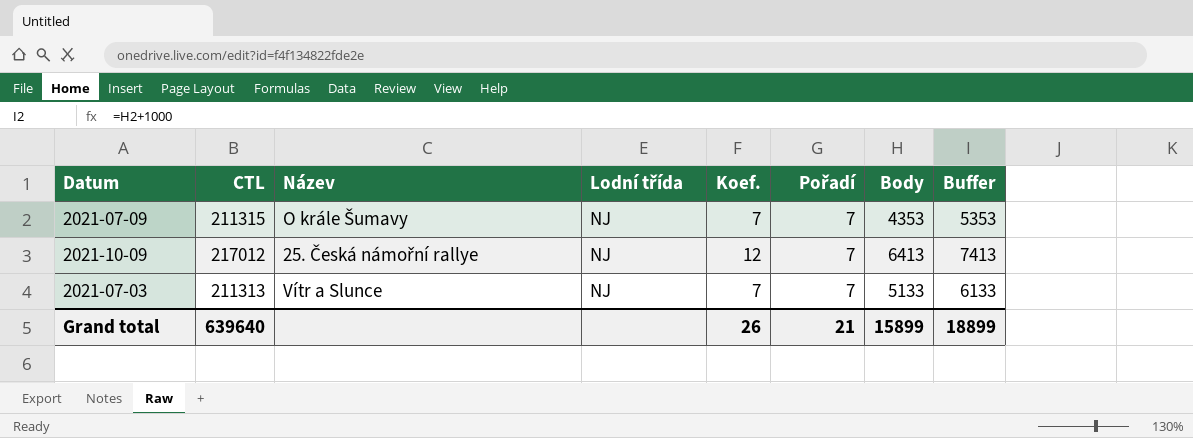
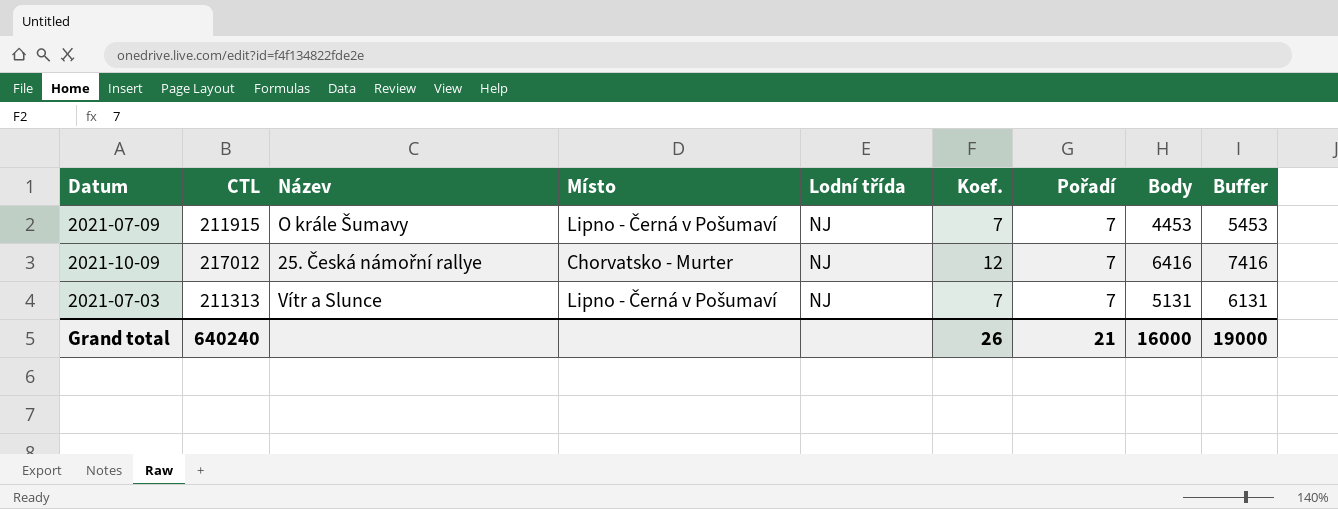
column Místo | position: none -> 4
2021-07-09 | CTL: 211315 -> 211915
2021-07-09 | Body: 4353 -> 4453
2021-07-09 | Buffer: 5353 -> 5453
2021-10-09 | Body: 6413 -> 6416
2021-10-09 | Buffer: 7413 -> 7416
2021-07-03 | Body: 5133 -> 5131
2021-07-03 | Buffer: 6133 -> 6131
Grand total | CTL: 639640 -> 640240
Grand total | Body: 15899 -> 16000
Grand total | Buffer: 18899 -> 19000

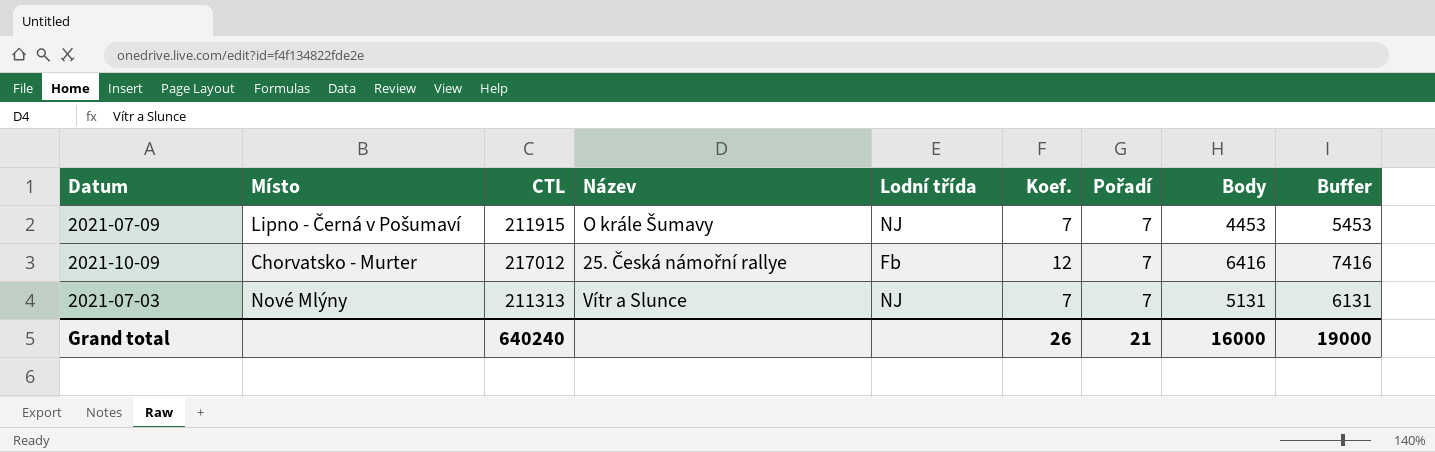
column Místo | position: 4 -> 2
2021-10-09 | Lodní třída: NJ -> Fb
2021-07-03 | Místo: Lipno - Černá v Pošumaví -> Nové Mlýny

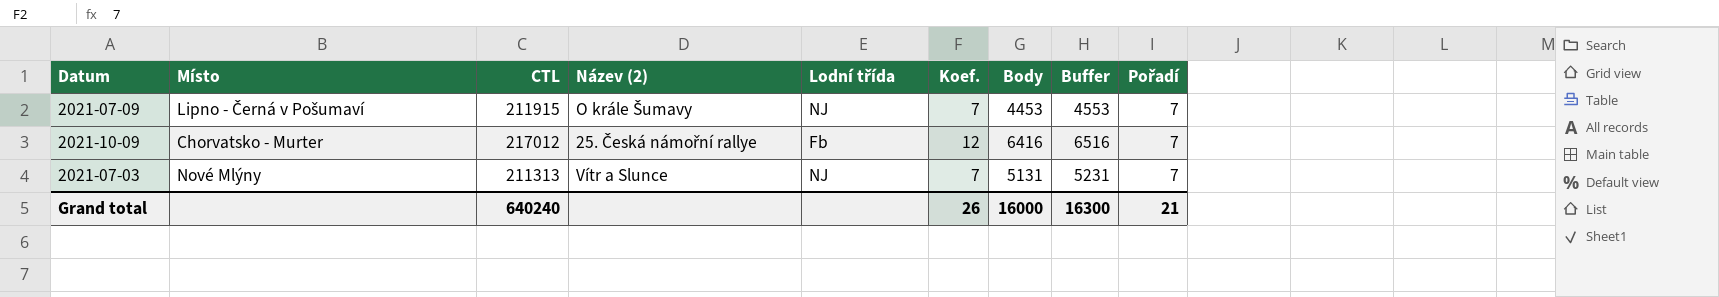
column name: Název -> Název (2)
column Buffer | formula: [Body] + 1000 -> [Body] + 100
column Pořadí | position: 7 -> 9
Grand total | Buffer: 19000 -> 16300

